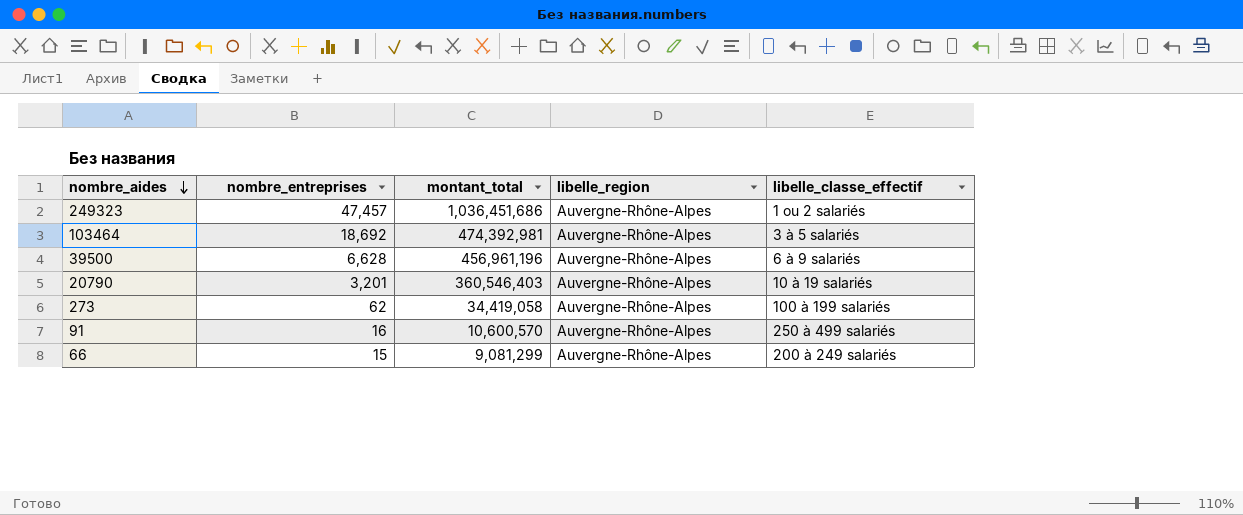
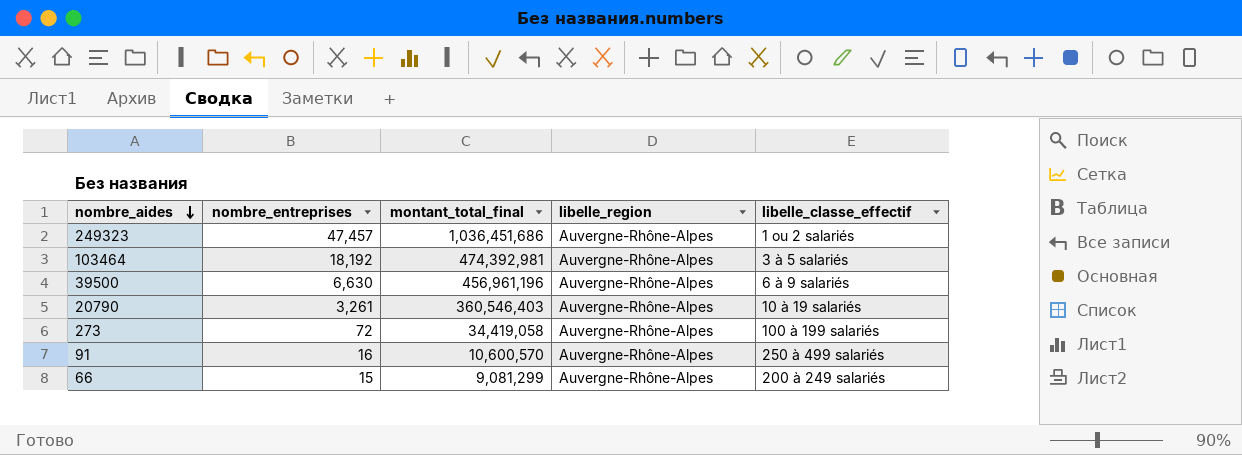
column name: montant_total -> montant_total_final
103464 | nombre_entreprises: 18,692 -> 18,192
39500 | nombre_entreprises: 6,628 -> 6,630
20790 | nombre_entreprises: 3,201 -> 3,261
273 | nombre_entreprises: 62 -> 72

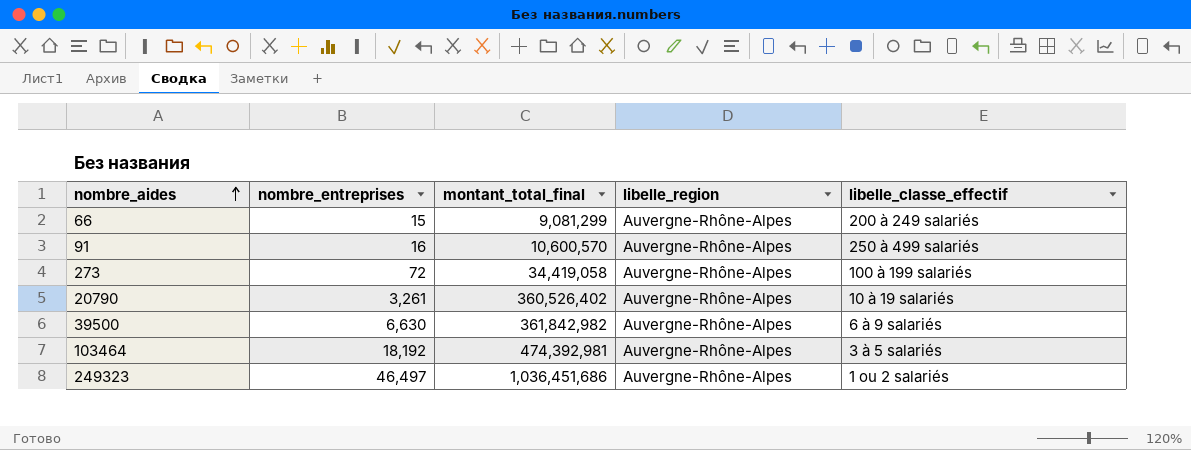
row order: nombre_aides descending -> nombre_aides ascending
20790 | montant_total_final: 360,546,403 -> 360,526,402
39500 | montant_total_final: 456,961,196 -> 361,842,982
249323 | nombre_entreprises: 47,457 -> 46,497

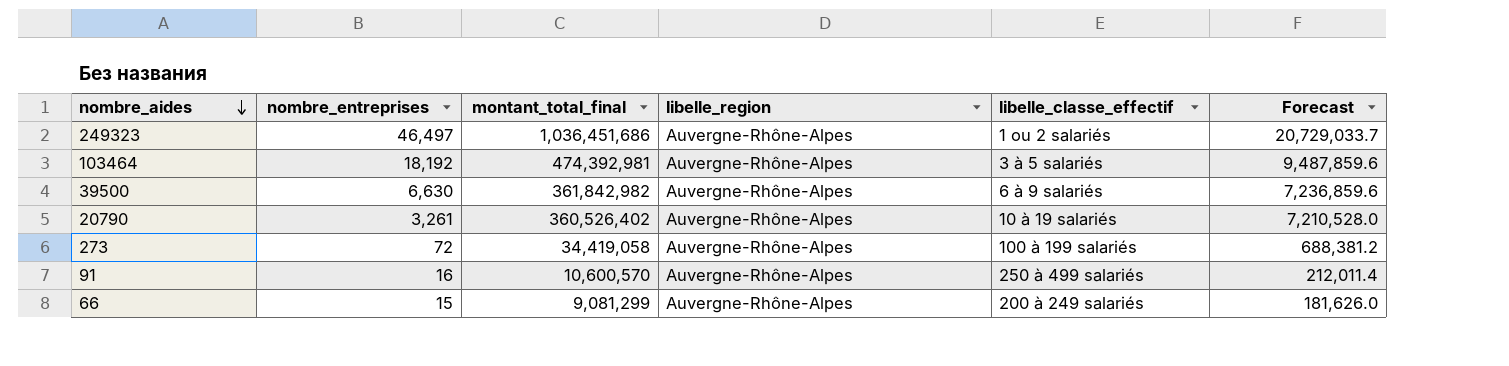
row order: nombre_aides ascending -> nombre_aides descending
column Forecast | formula: none -> [montant_total_final] * 0.02

